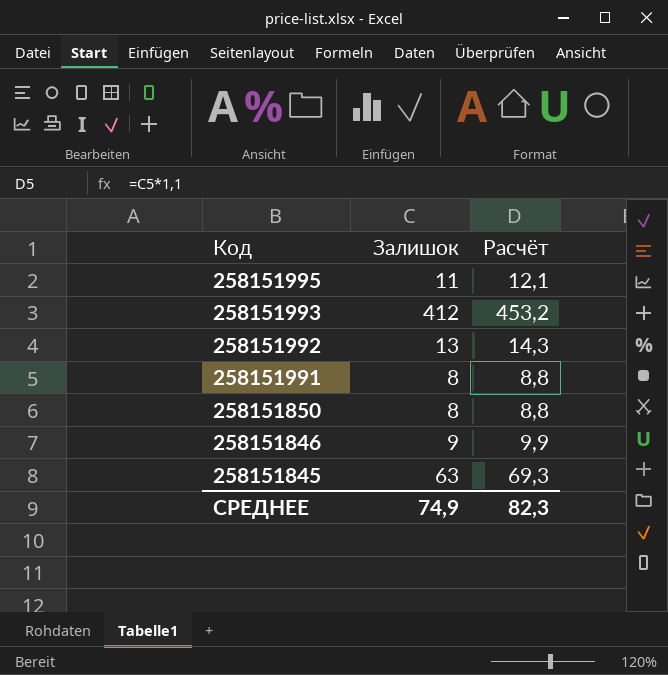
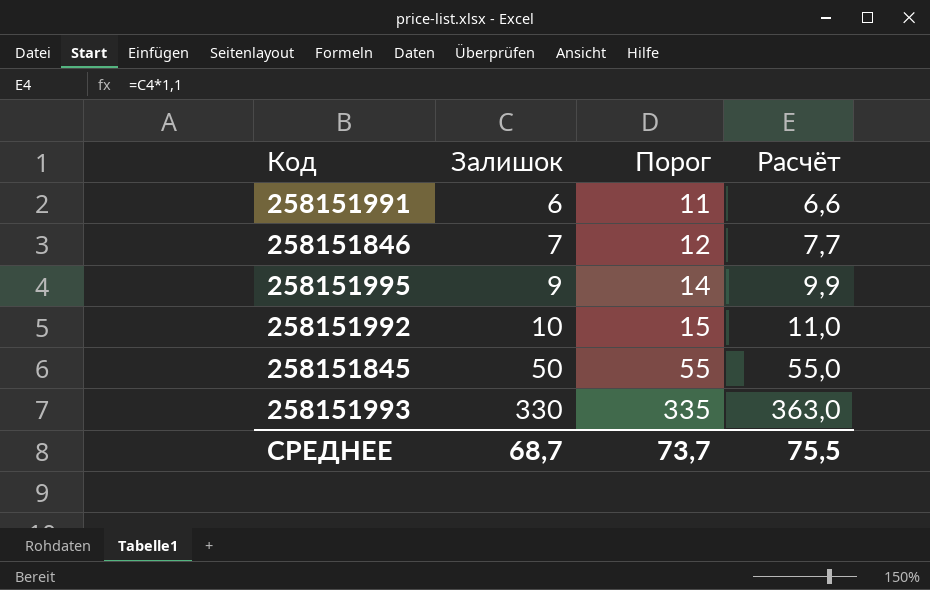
row order: Код descending -> Залишок ascending
column Порог | formula: none -> [Залишок] + 5
row 258151850: 8 | 8,8 -> none
258151991 | Залишок: 8 -> 6
258151991 | Расчёт: 8,8 -> 6,6
258151846 | Залишок: 9 -> 7
258151846 | Расчёт: 9,9 -> 7,7
258151995 | Залишок: 11 -> 9
258151995 | Расчёт: 12,1 -> 9,9
258151992 | Залишок: 13 -> 10
258151992 | Расчёт: 14,3 -> 11,0
258151845 | Залишок: 63 -> 50
258151845 | Расчёт: 69,3 -> 55,0
258151993 | Залишок: 412 -> 330
258151993 | Расчёт: 453,2 -> 363,0
СРЕДНЕЕ | Залишок: 74,9 -> 68,7
СРЕДНЕЕ | Расчёт: 82,3 -> 75,5

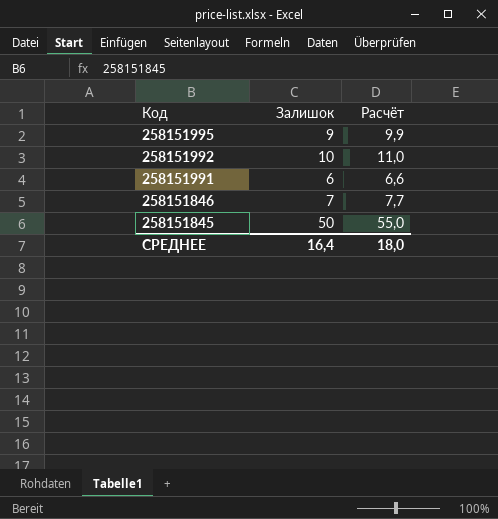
row order: Залишок ascending -> Код descending
column Порог | formula: [Залишок] + 5 -> none
row 258151993: 330 | 335 | 363,0 -> none
СРЕДНЕЕ | Залишок: 68,7 -> 16,4
СРЕДНЕЕ | Расчёт: 75,5 -> 18,0

